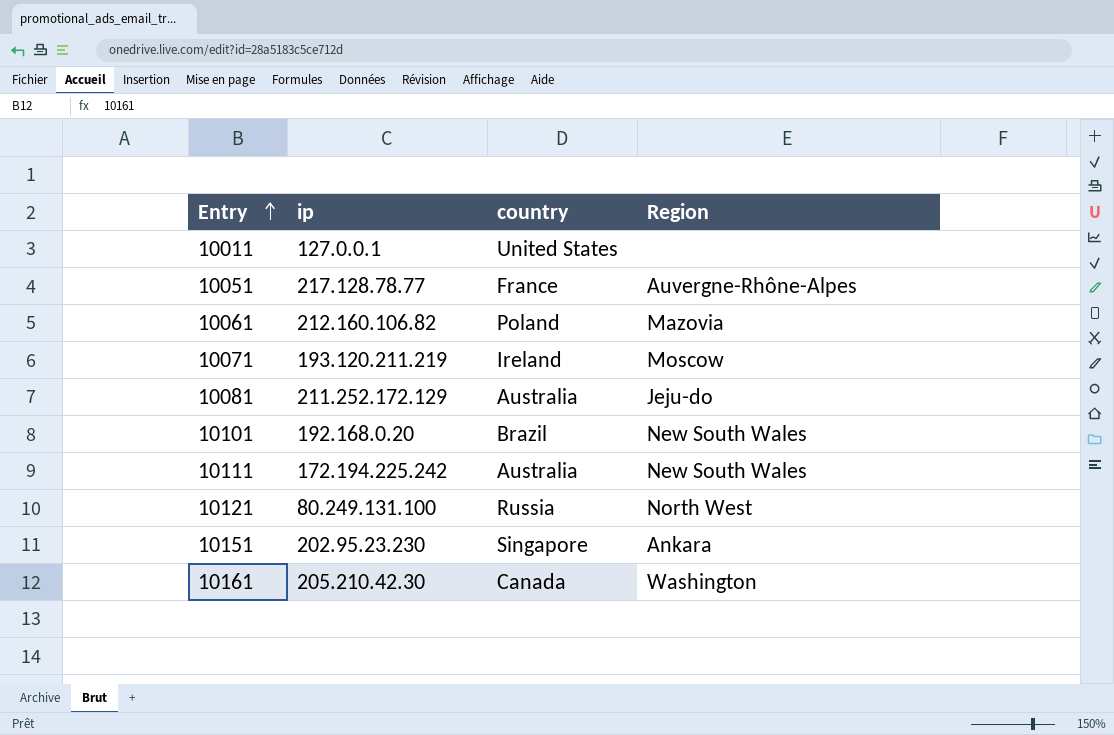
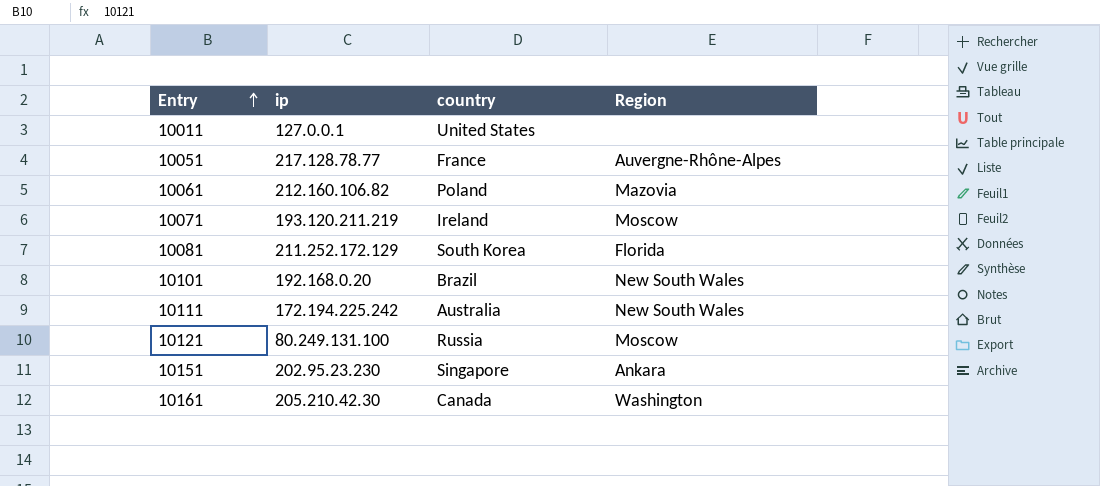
10081 | country: Australia -> South Korea
10081 | Region: Jeju-do -> Florida
10121 | Region: North West -> Moscow

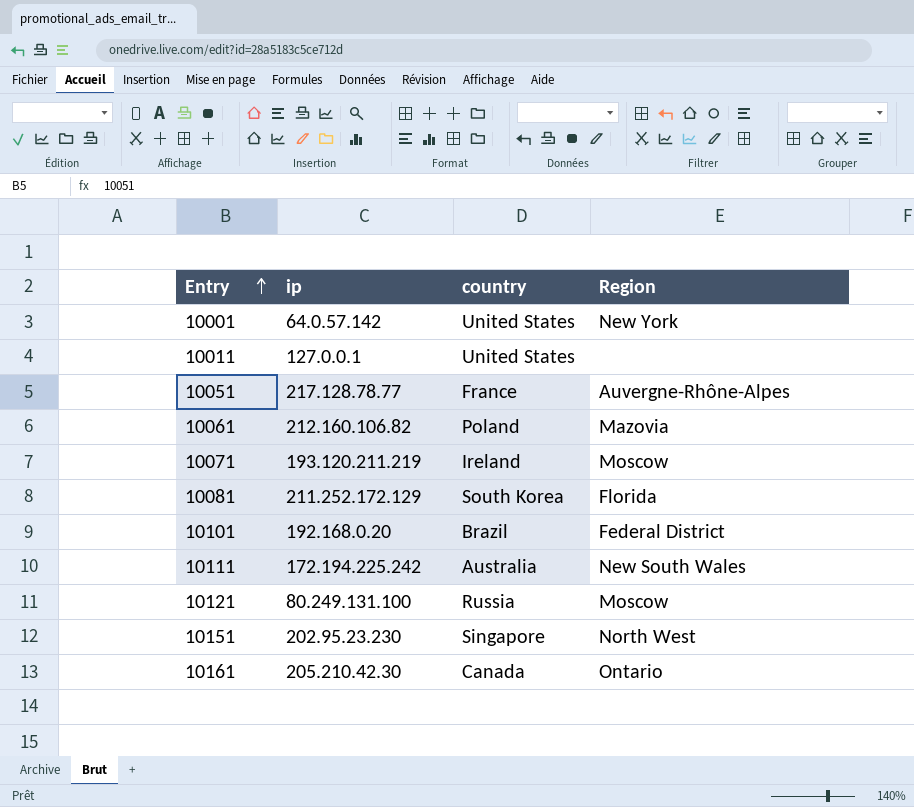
row 10001: none -> 64.0.57.142 | United States | New York
10101 | Region: New South Wales -> Federal District
10151 | Region: Ankara -> North West
10161 | Region: Washington -> Ontario

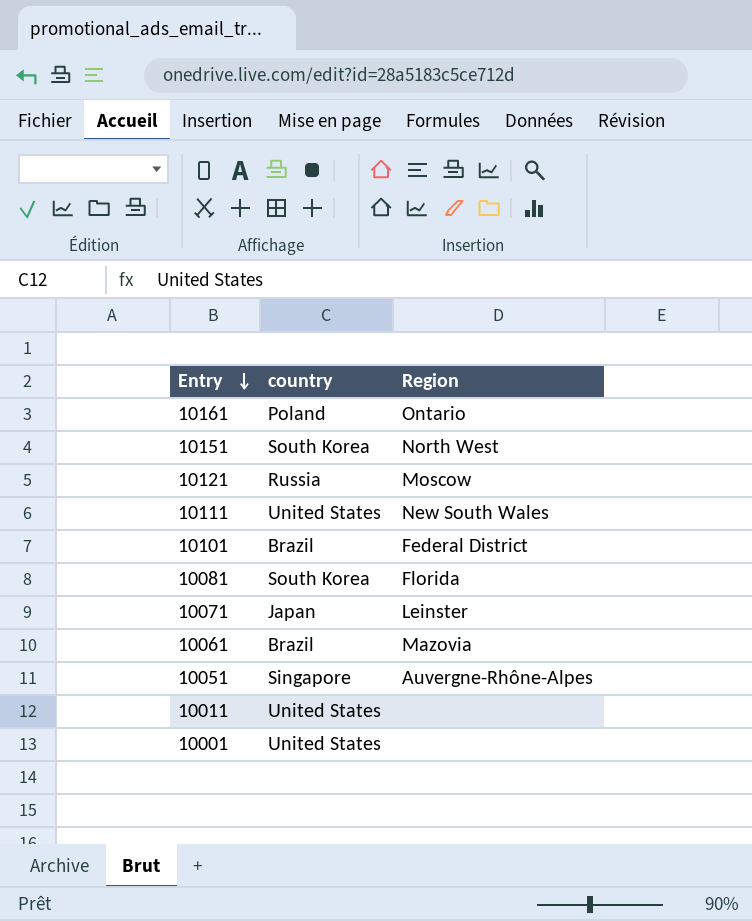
row order: Entry ascending -> Entry descending
column ip | position: 2 -> none
10161 | country: Canada -> Poland
10151 | country: Singapore -> South Korea
10111 | country: Australia -> United States
10071 | country: Ireland -> Japan
10071 | Region: Moscow -> Leinster
10061 | country: Poland -> Brazil
10051 | country: France -> Singapore
10001 | Region: New York -> none

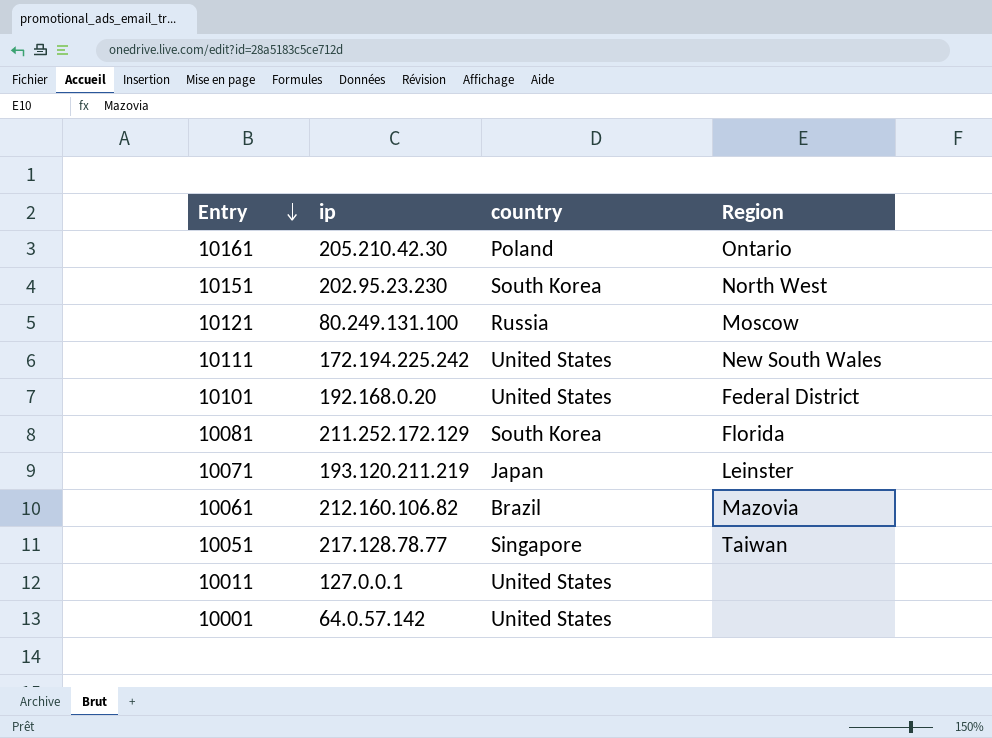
column ip | position: none -> 2
10101 | country: Brazil -> United States
10051 | Region: Auvergne-Rhône-Alpes -> Taiwan

